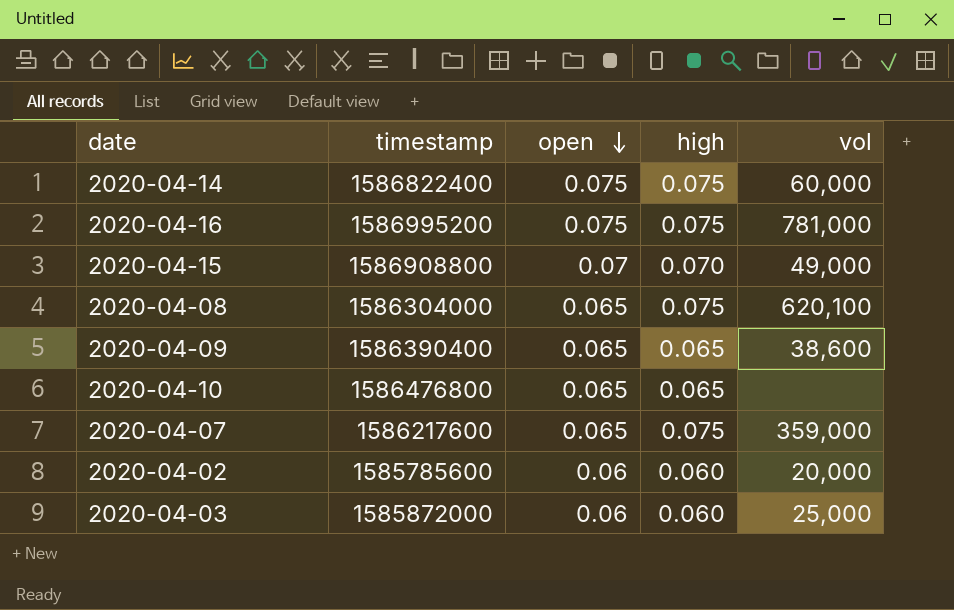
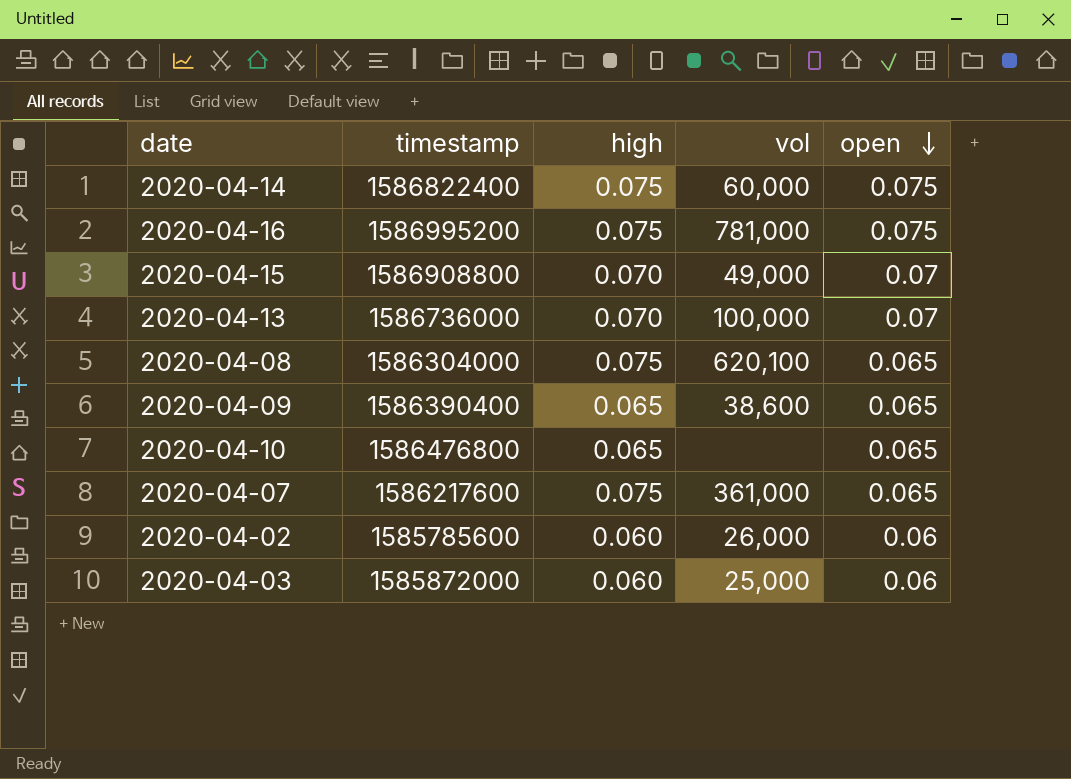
column open | position: 3 -> 5
row 2020-04-13: none -> 1586736000 | 0.070 | 100,000 | 0.07
2020-04-07 | vol: 359,000 -> 361,000
2020-04-02 | vol: 20,000 -> 26,000

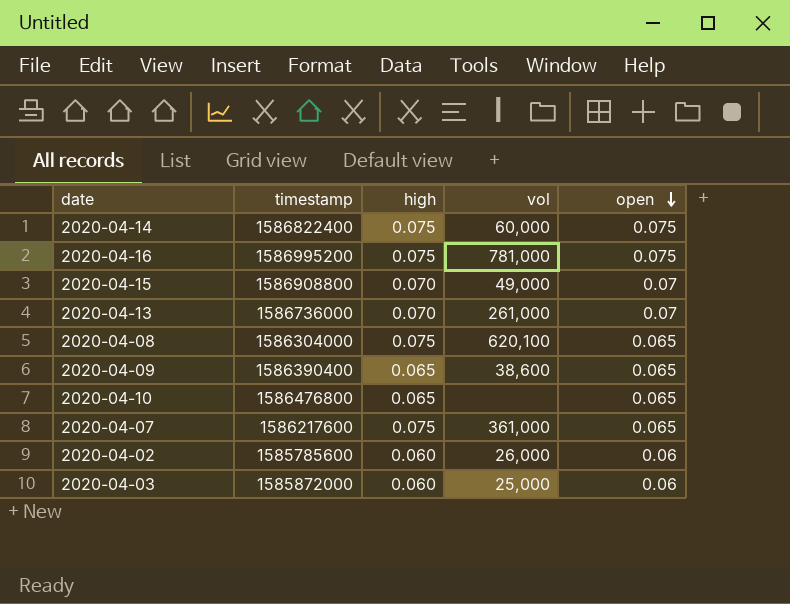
2020-04-13 | vol: 100,000 -> 261,000

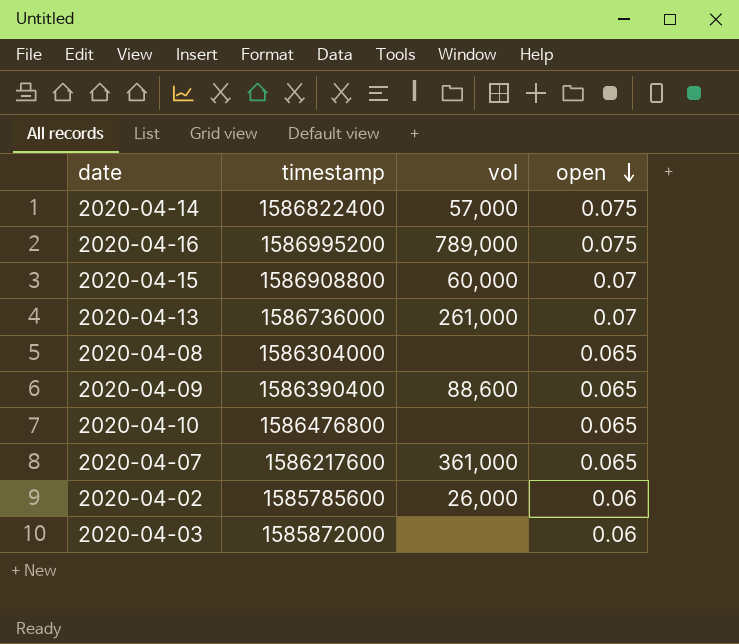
column high | position: 3 -> none
2020-04-14 | vol: 60,000 -> 57,000
2020-04-16 | vol: 781,000 -> 789,000
2020-04-15 | vol: 49,000 -> 60,000
2020-04-08 | vol: 620,100 -> none
2020-04-09 | vol: 38,600 -> 88,600
2020-04-03 | vol: 25,000 -> none

